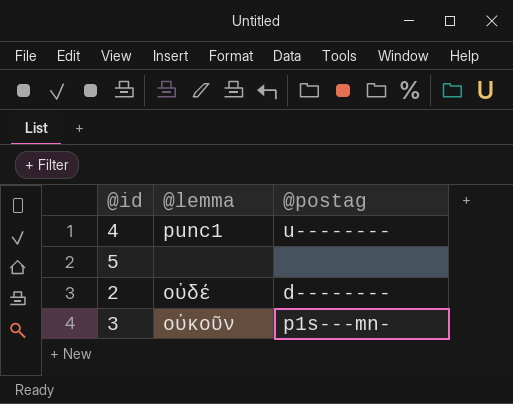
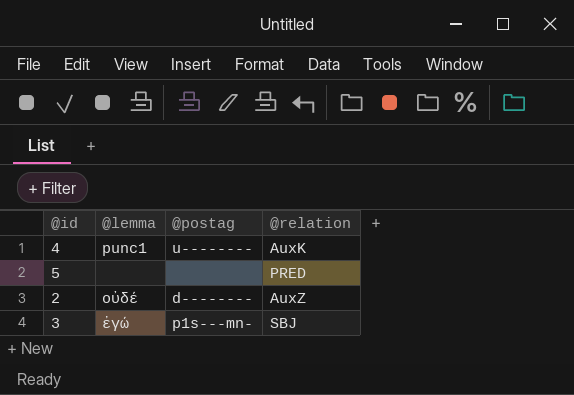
column @relation | position: none -> 4
3 | @lemma: οὐκοῦν -> ἐγώ

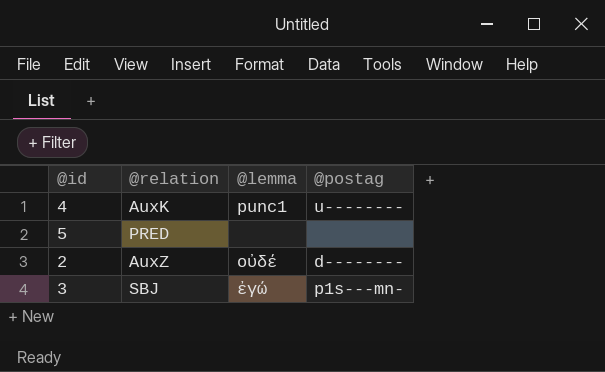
column @relation | position: 4 -> 2

